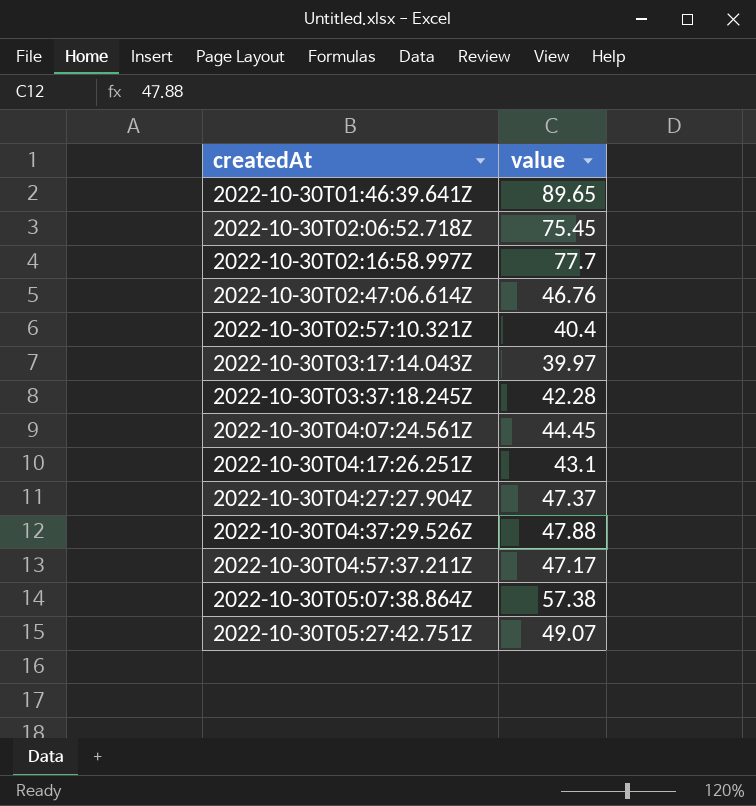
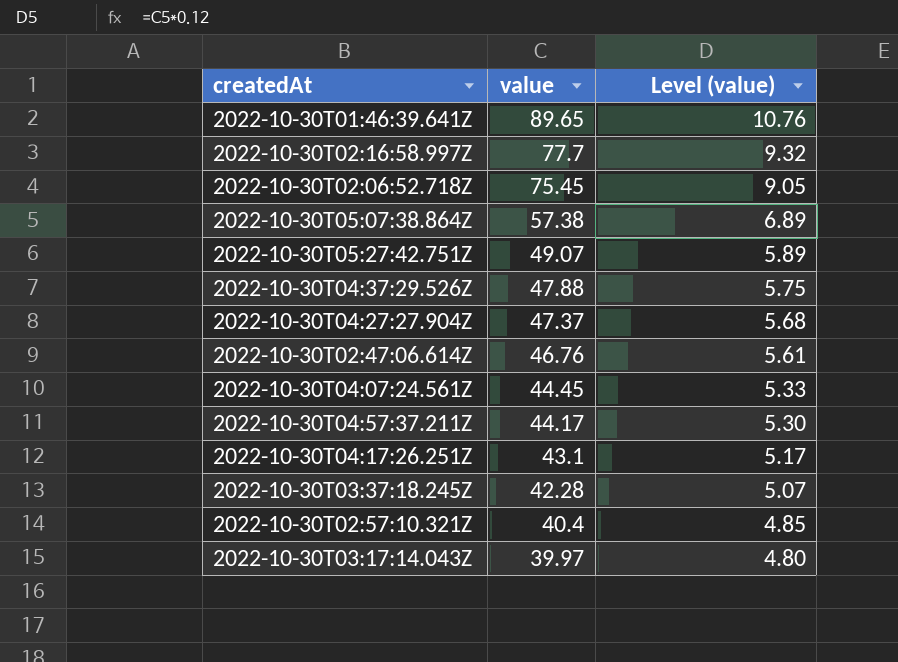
row order: createdAt ascending -> value descending
column Level (value) | formula: none -> [value] * 0.12
2022-10-30T04:57:37.211Z | value: 47.17 -> 44.17

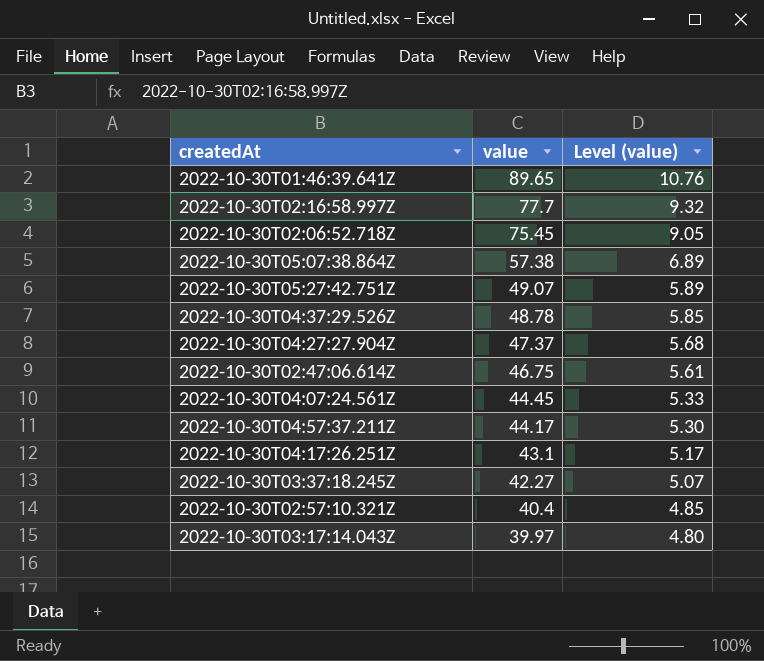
2022-10-30T04:37:29.526Z | value: 47.88 -> 48.78
2022-10-30T04:37:29.526Z | Level (value): 5.75 -> 5.85
2022-10-30T02:47:06.614Z | value: 46.76 -> 46.75
2022-10-30T03:37:18.245Z | value: 42.28 -> 42.27

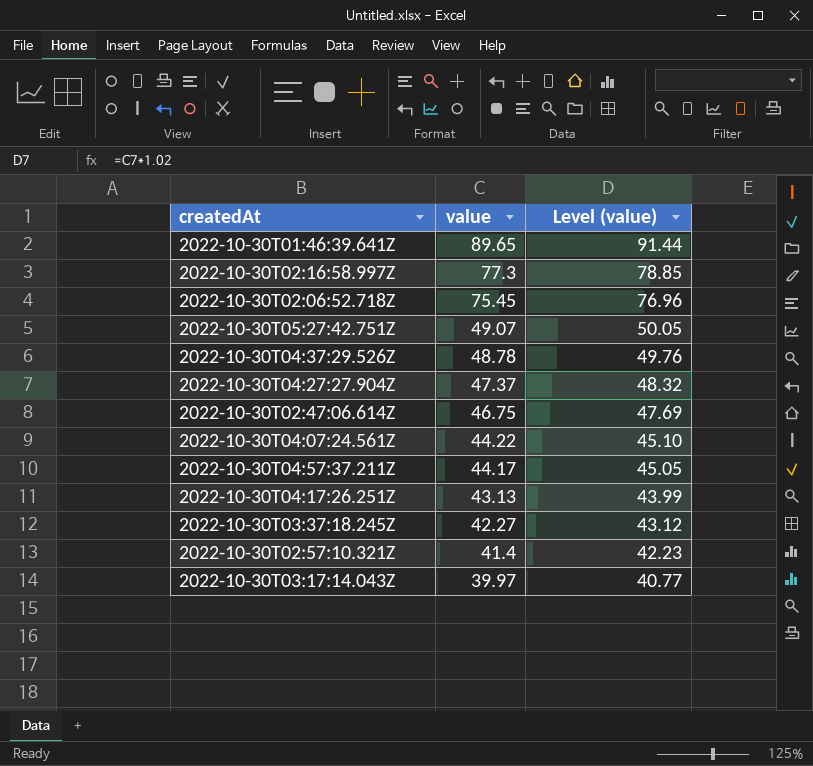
column Level (value) | formula: [value] * 0.12 -> [value] * 1.02
row 2022-10-30T05:07:38.864Z: 57.38 | 6.89 -> none
2022-10-30T02:16:58.997Z | value: 77.7 -> 77.3
2022-10-30T04:07:24.561Z | value: 44.45 -> 44.22
2022-10-30T04:17:26.251Z | value: 43.1 -> 43.13
2022-10-30T02:57:10.321Z | value: 40.4 -> 41.4

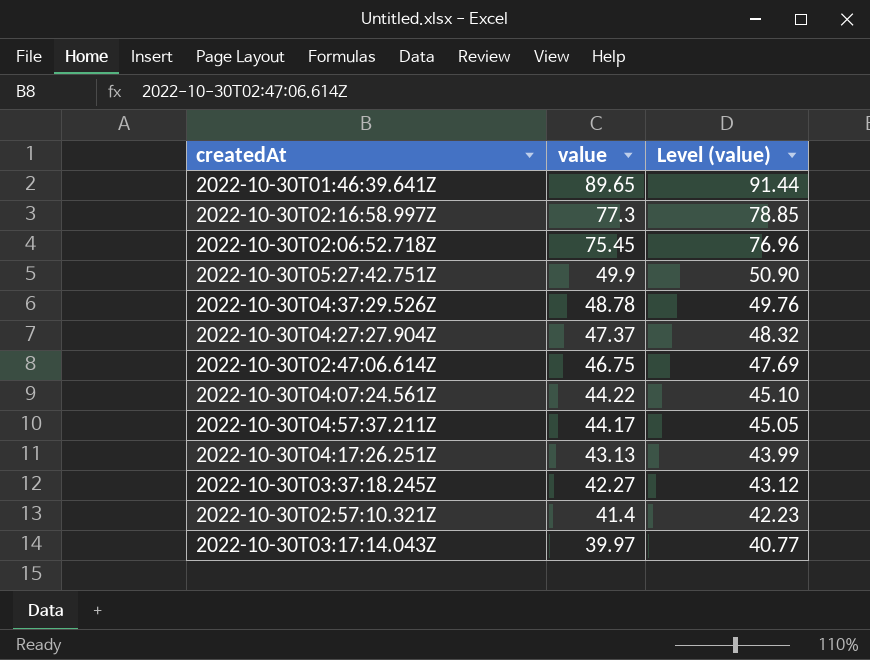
2022-10-30T05:27:42.751Z | value: 49.07 -> 49.9
2022-10-30T05:27:42.751Z | Level (value): 50.05 -> 50.90

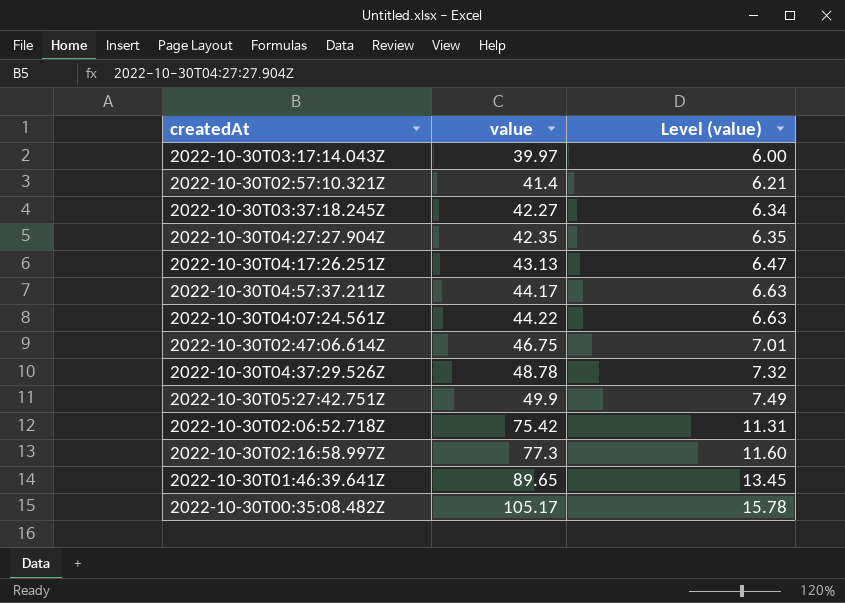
row order: value descending -> value ascending
column Level (value) | formula: [value] * 1.02 -> [value] * 0.15
2022-10-30T04:27:27.904Z | value: 47.37 -> 42.35
2022-10-30T02:06:52.718Z | value: 75.45 -> 75.42
row 2022-10-30T00:35:08.482Z: none -> 105.17 | 15.78

